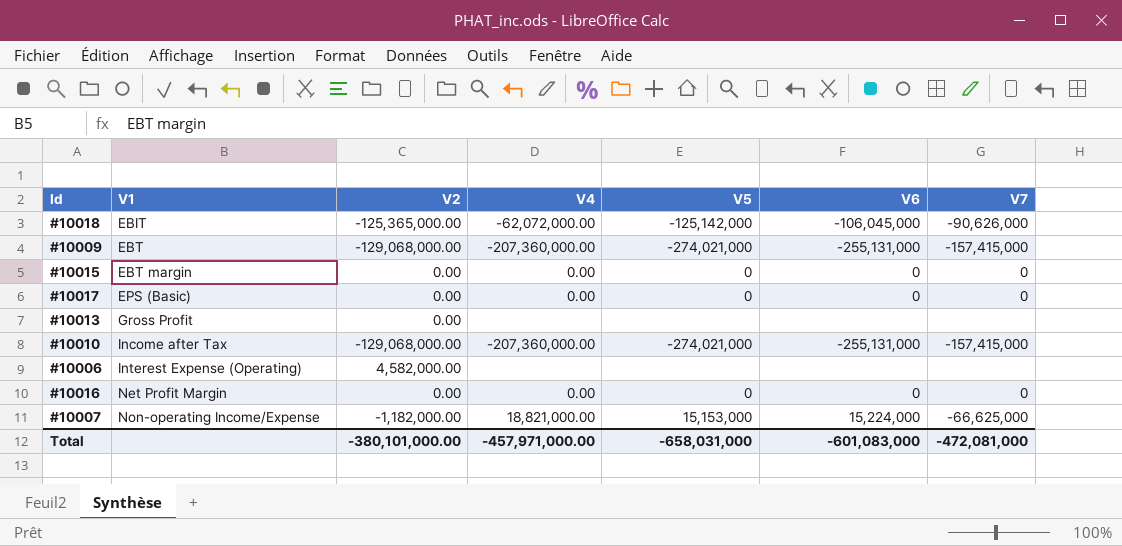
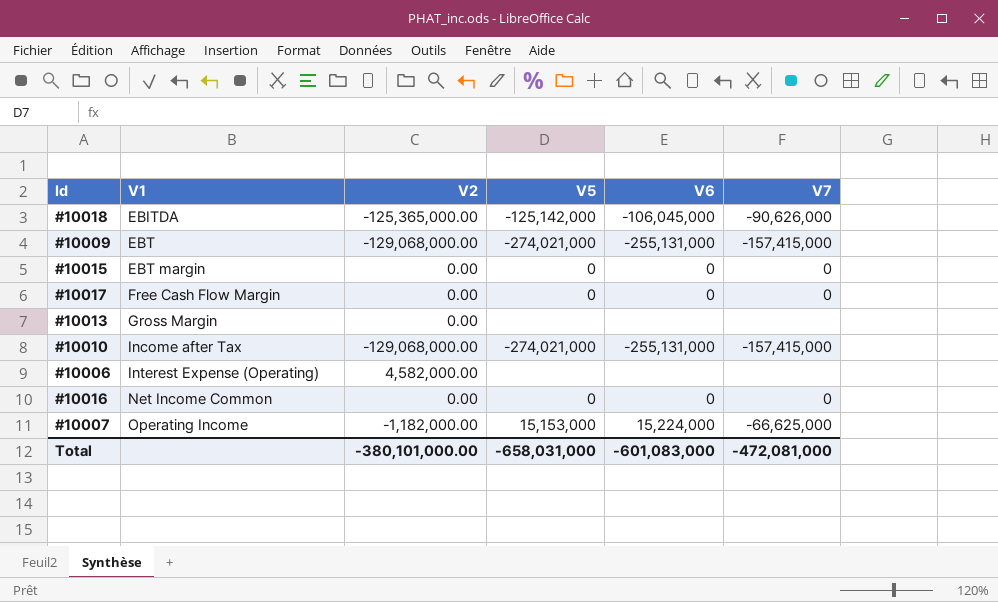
column V4 | position: 4 -> none
#10018 | V1: EBIT -> EBITDA
#10017 | V1: EPS (Basic) -> Free Cash Flow Margin
#10013 | V1: Gross Profit -> Gross Margin
#10016 | V1: Net Profit Margin -> Net Income Common
#10007 | V1: Non-operating Income/Expense -> Operating Income

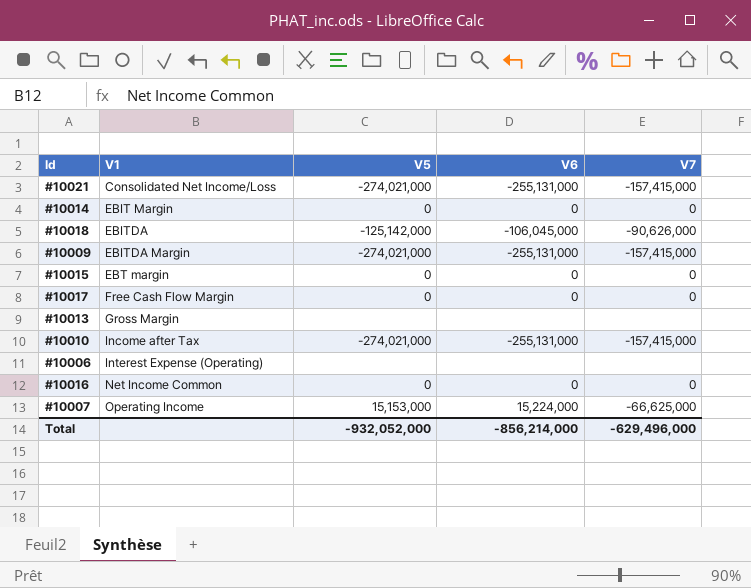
column V2 | position: 3 -> none
row #10021: none -> Consolidated Net Income/Loss | -274,021,000 | -255,131,000 | -157,415,000
row #10014: none -> EBIT Margin | 0 | 0 | 0
#10009 | V1: EBT -> EBITDA Margin
Total | V5: -658,031,000 -> -932,052,000
Total | V6: -601,083,000 -> -856,214,000
Total | V7: -472,081,000 -> -629,496,000

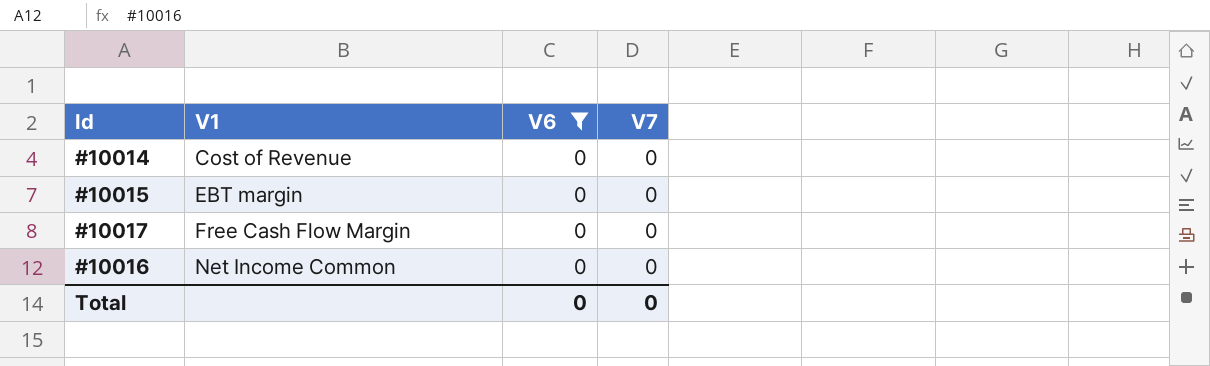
filter: none -> V6 = 0
column V5 | position: 3 -> none
#10014 | V1: EBIT Margin -> Cost of Revenue
Total | V6: -856,214,000 -> 0
Total | V7: -629,496,000 -> 0

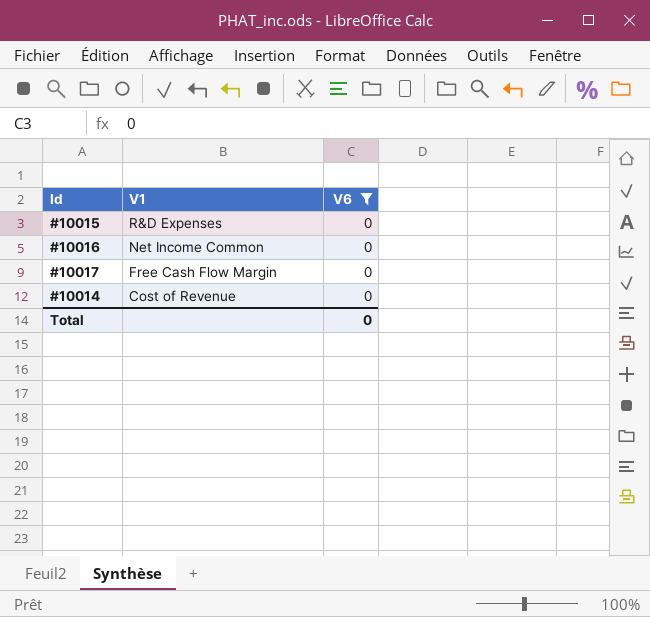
row order: V1 ascending -> V1 descending
column V7 | position: 4 -> none
#10015 | V1: EBT margin -> R&D Expenses

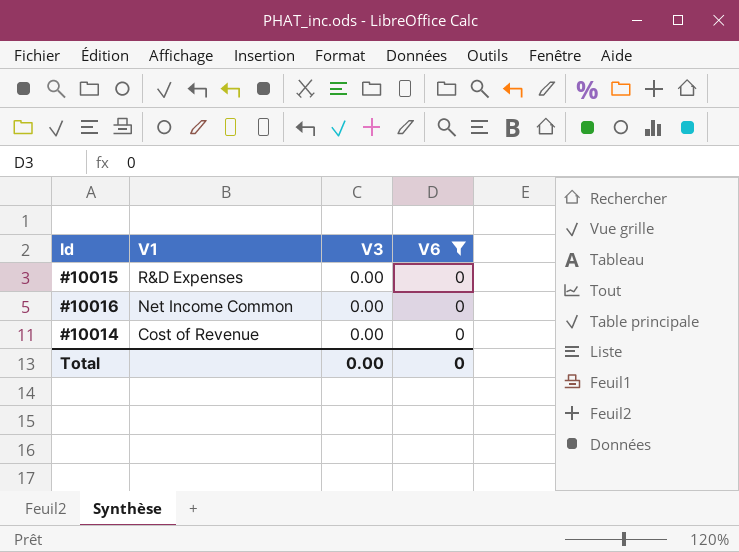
column V3 | position: none -> 3
row #10017: Free Cash Flow Margin | 0 -> none

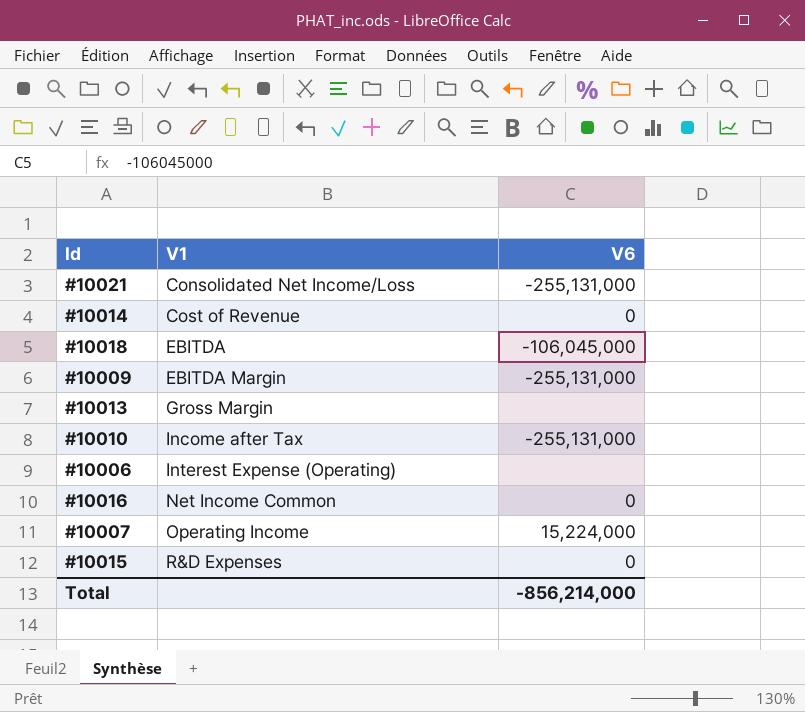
filter: V6 = 0 -> none
row order: V1 descending -> V1 ascending
column V3 | position: 3 -> none
Total | V6: 0 -> -856,214,000

